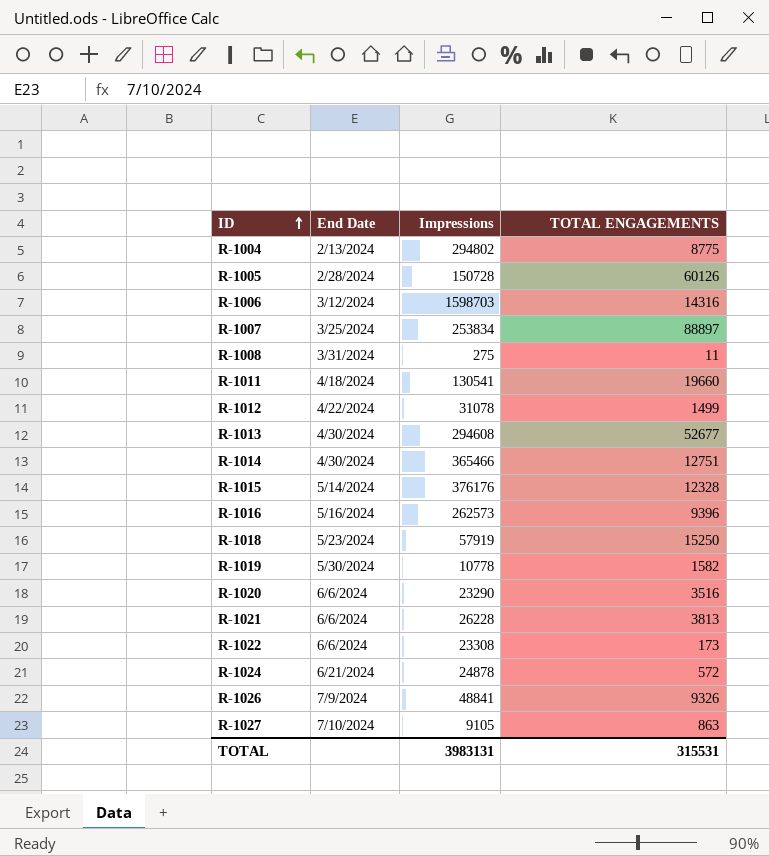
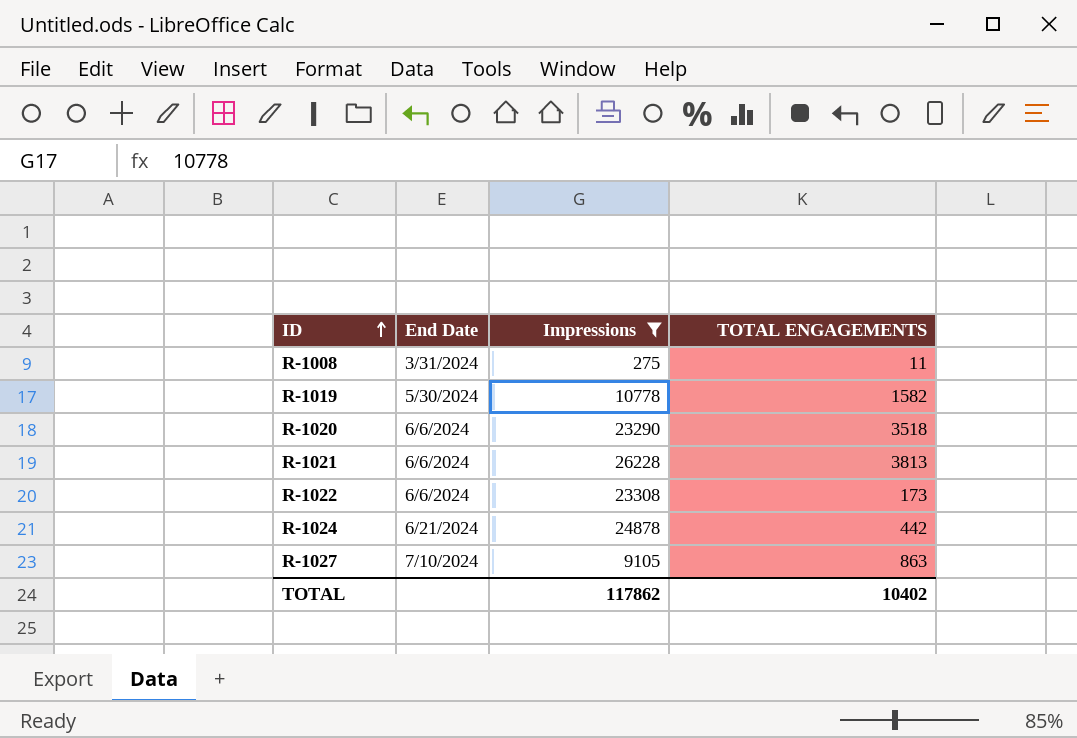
filter: none -> Impressions <= 26228
R-1020 | TOTAL ENGAGEMENTS: 3516 -> 3518
R-1024 | TOTAL ENGAGEMENTS: 572 -> 442
TOTAL | Impressions: 3983131 -> 117862
TOTAL | TOTAL ENGAGEMENTS: 315531 -> 10402

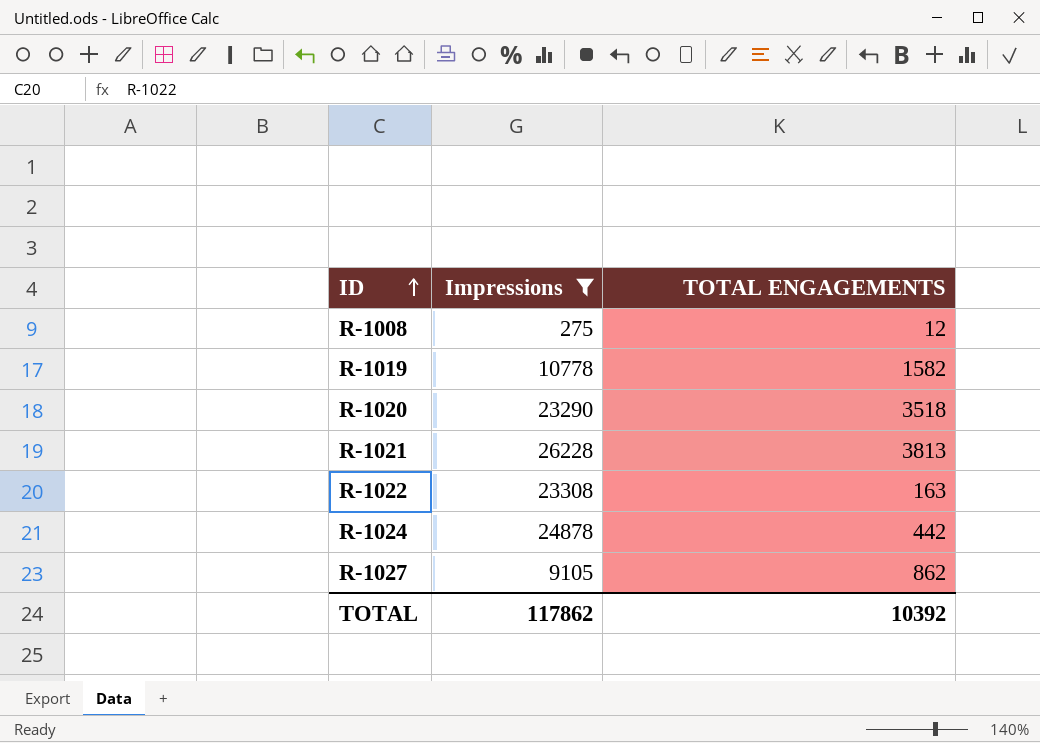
column End Date | position: 2 -> none
R-1008 | TOTAL ENGAGEMENTS: 11 -> 12
R-1022 | TOTAL ENGAGEMENTS: 173 -> 163
R-1027 | TOTAL ENGAGEMENTS: 863 -> 862
TOTAL | TOTAL ENGAGEMENTS: 10402 -> 10392

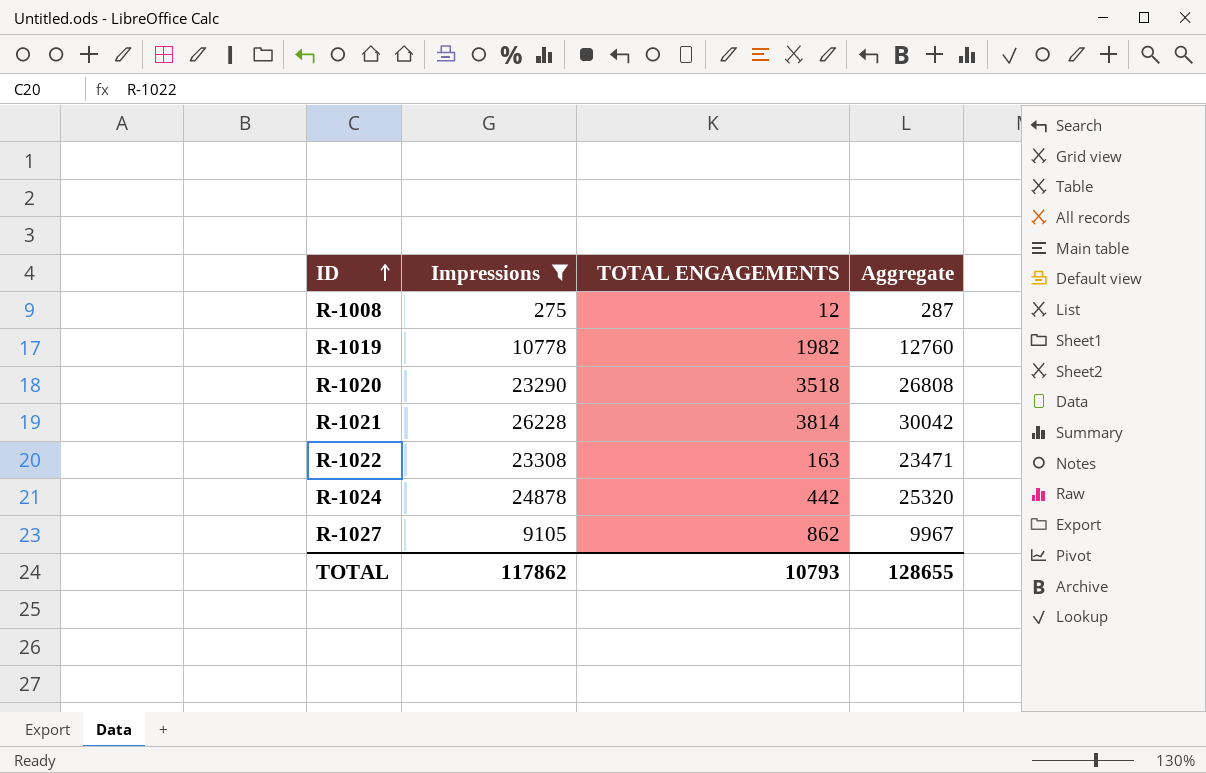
column Aggregate | formula: none -> [Impressions] + [TOTAL ENGAGEMENTS]
R-1019 | TOTAL ENGAGEMENTS: 1582 -> 1982
R-1021 | TOTAL ENGAGEMENTS: 3813 -> 3814
TOTAL | TOTAL ENGAGEMENTS: 10392 -> 10793

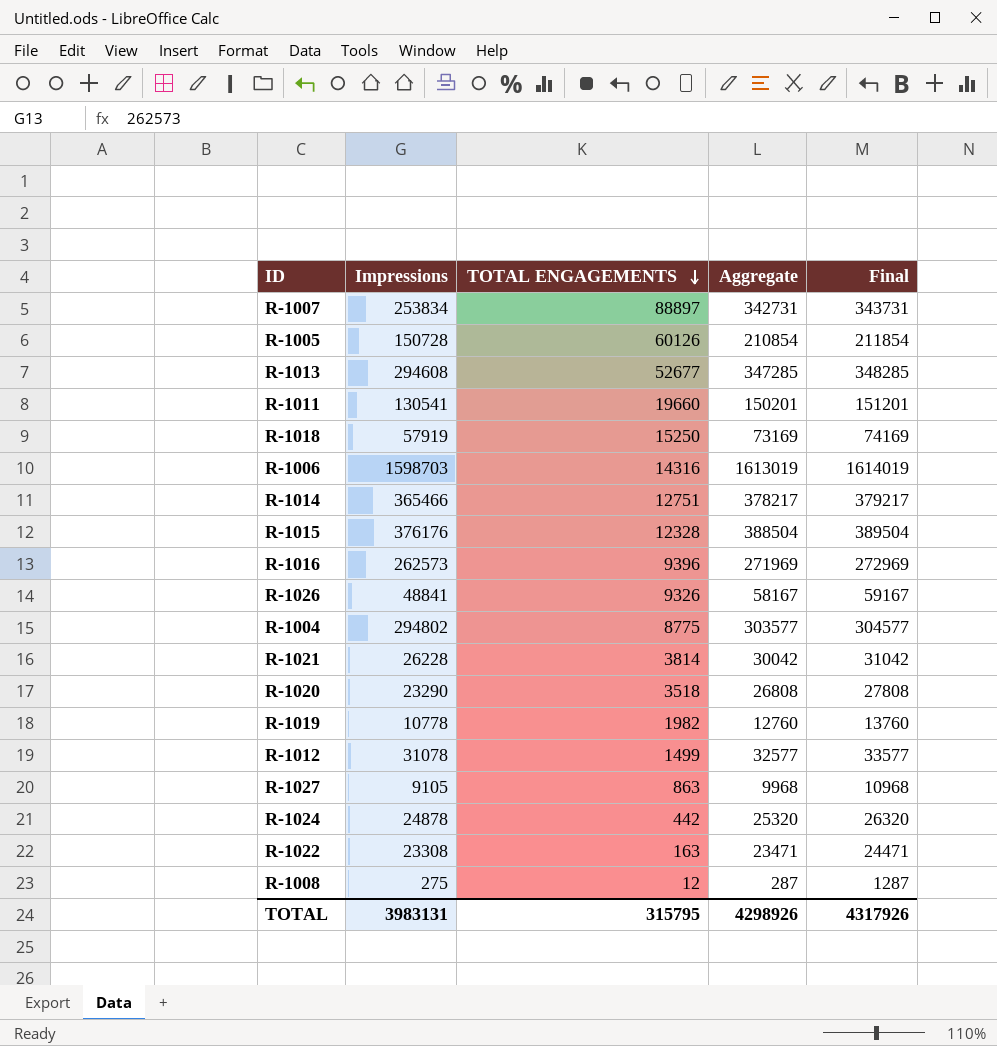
filter: Impressions <= 26228 -> none
row order: ID ascending -> TOTAL ENGAGEMENTS descending
column Final | formula: none -> [Aggregate] + 1000
R-1027 | TOTAL ENGAGEMENTS: 862 -> 863
R-1027 | Aggregate: 9967 -> 9968
TOTAL | Impressions: 117862 -> 3983131
TOTAL | TOTAL ENGAGEMENTS: 10793 -> 315795
TOTAL | Aggregate: 128655 -> 4298926

